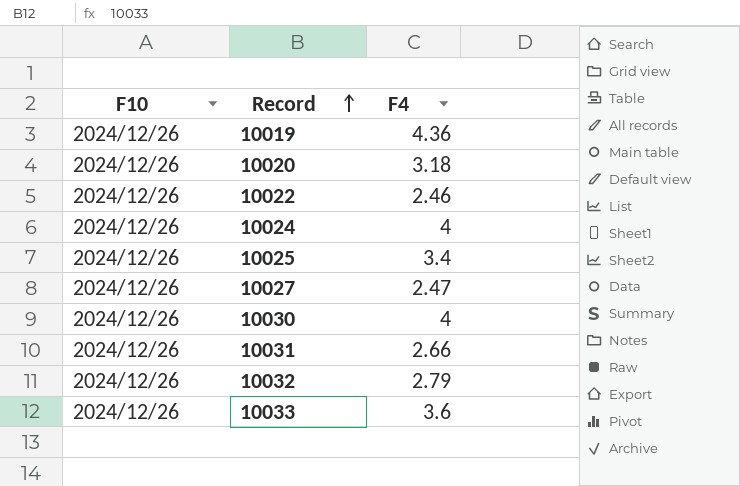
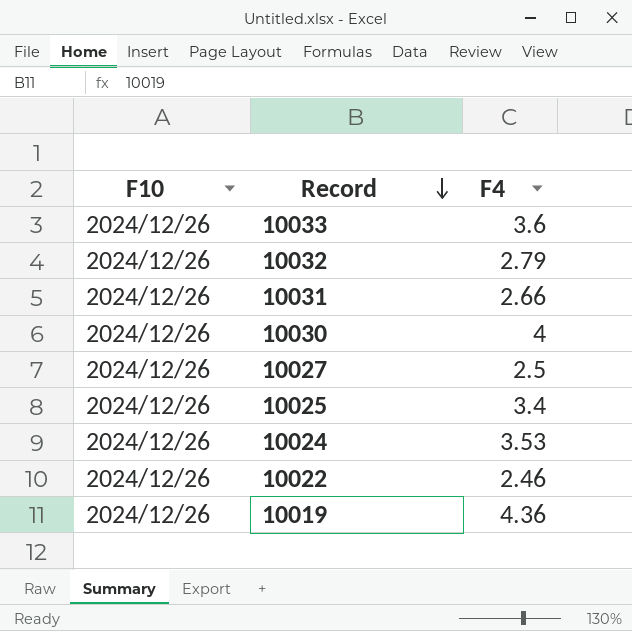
row order: Record ascending -> Record descending
row 10020: 2024/12/26 | 3.18 -> none
10027 | F4: 2.47 -> 2.5
10024 | F4: 4 -> 3.53

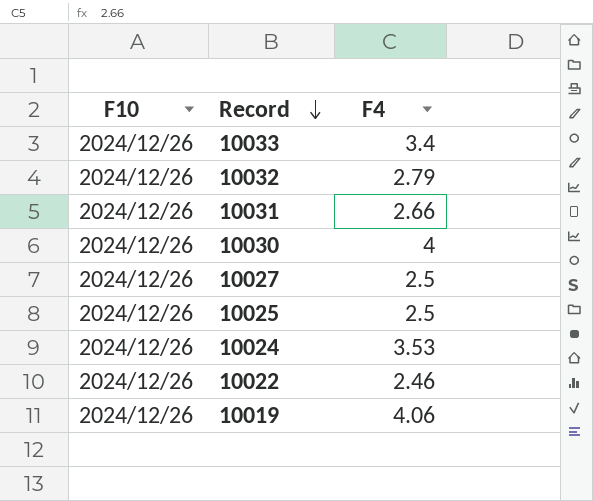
10033 | F4: 3.6 -> 3.4
10025 | F4: 3.4 -> 2.5
10019 | F4: 4.36 -> 4.06

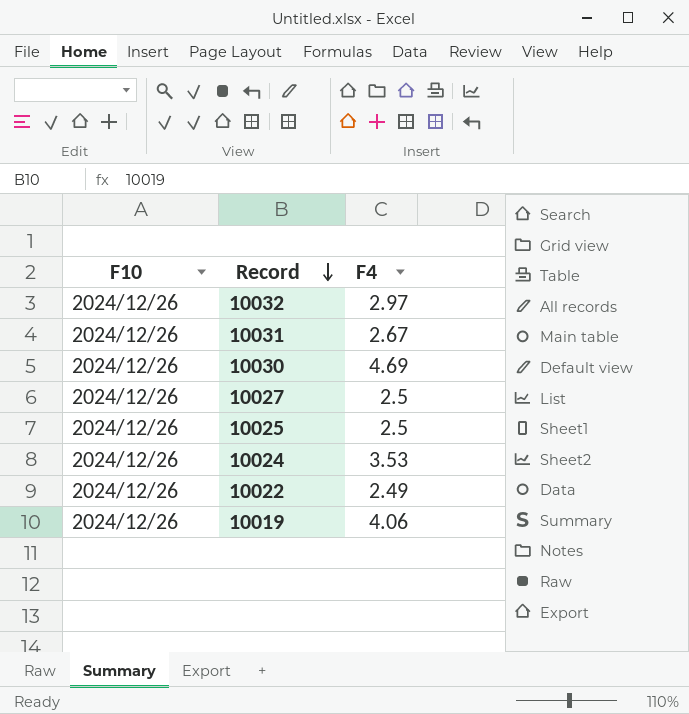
row 10033: 2024/12/26 | 3.4 -> none
10032 | F4: 2.79 -> 2.97
10031 | F4: 2.66 -> 2.67
10030 | F4: 4 -> 4.69
10022 | F4: 2.46 -> 2.49

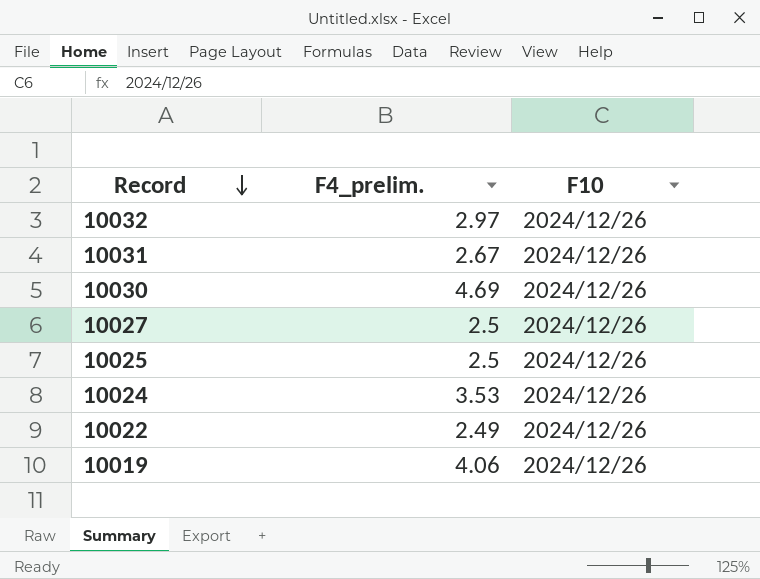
column name: F4 -> F4_prelim.
column F10 | position: 1 -> 3

